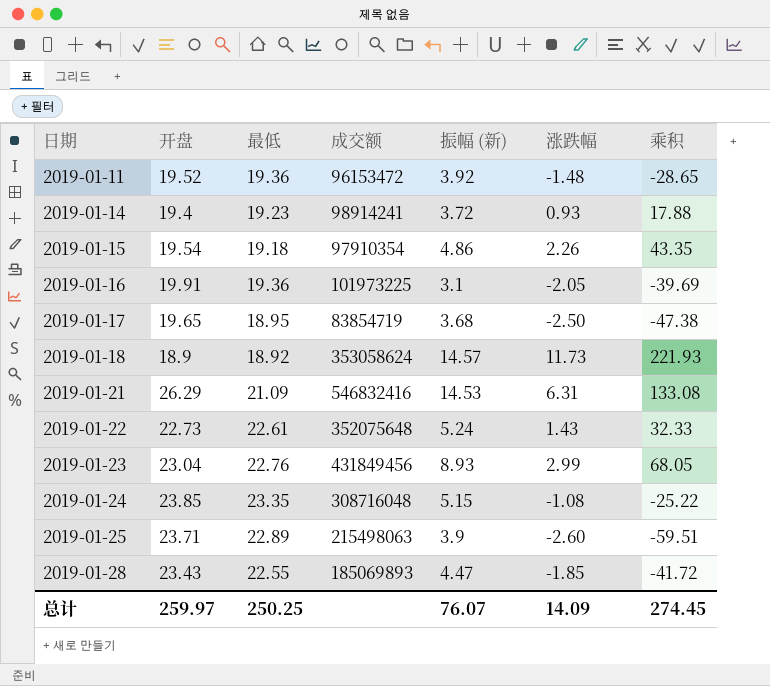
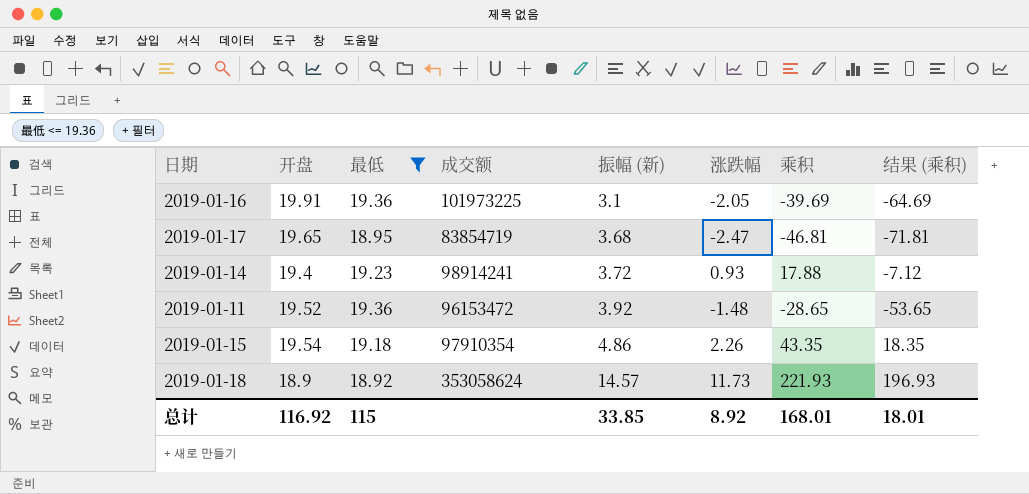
filter: none -> 最低 <= 19.36
row order: 日期 ascending -> 振幅 (新) ascending
column 结果 (乘积) | formula: none -> [乘积] - 25
2019-01-17 | 涨跌幅: -2.50 -> -2.47
2019-01-17 | 乘积: -47.38 -> -46.81
总计 | 开盘: 259.97 -> 116.92
总计 | 最低: 250.25 -> 115
总计 | 振幅 (新): 76.07 -> 33.85
总计 | 涨跌幅: 14.09 -> 8.92
总计 | 乘积: 274.45 -> 168.01

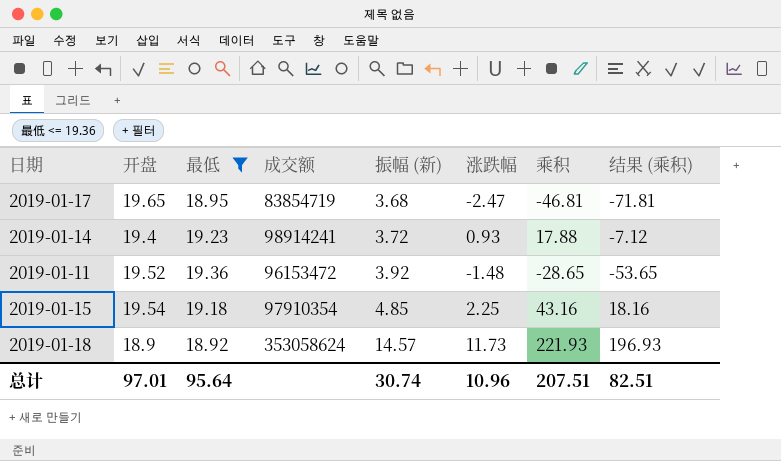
row 2019-01-16: 19.91 | 19.36 | 101973225 | 3.1 | -2.05 | -39.69 | -64.69 -> none
2019-01-15 | 振幅 (新): 4.86 -> 4.85
2019-01-15 | 涨跌幅: 2.26 -> 2.25
2019-01-15 | 乘积: 43.35 -> 43.16
2019-01-15 | 结果 (乘积): 18.35 -> 18.16
总计 | 开盘: 116.92 -> 97.01
总计 | 最低: 115 -> 95.64
总计 | 振幅 (新): 33.85 -> 30.74
总计 | 涨跌幅: 8.92 -> 10.96
总计 | 乘积: 168.01 -> 207.51
总计 | 结果 (乘积): 18.01 -> 82.51

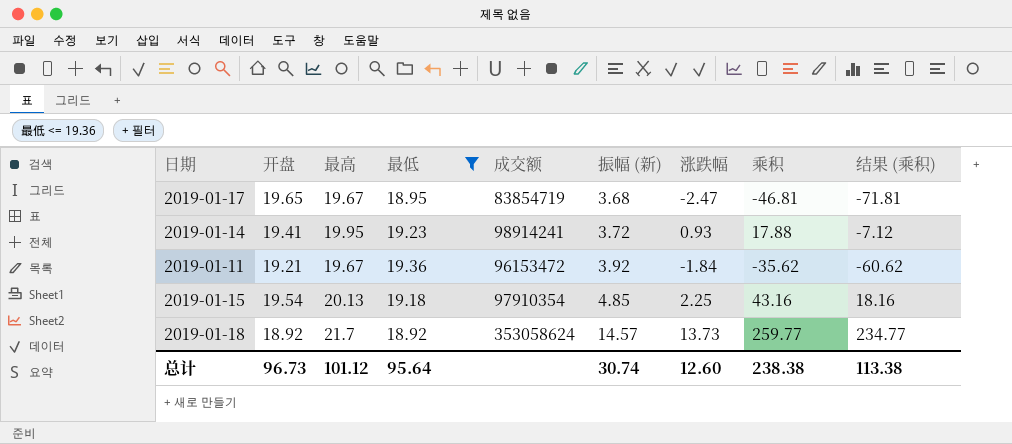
column 最高 | position: none -> 3
2019-01-14 | 开盘: 19.4 -> 19.41
2019-01-11 | 开盘: 19.52 -> 19.21
2019-01-11 | 涨跌幅: -1.48 -> -1.84
2019-01-11 | 乘积: -28.65 -> -35.62
2019-01-11 | 结果 (乘积): -53.65 -> -60.62
2019-01-18 | 开盘: 18.9 -> 18.92
2019-01-18 | 涨跌幅: 11.73 -> 13.73
2019-01-18 | 乘积: 221.93 -> 259.77
2019-01-18 | 结果 (乘积): 196.93 -> 234.77
总计 | 开盘: 97.01 -> 96.73
总计 | 涨跌幅: 10.96 -> 12.60
总计 | 乘积: 207.51 -> 238.38
总计 | 结果 (乘积): 82.51 -> 113.38

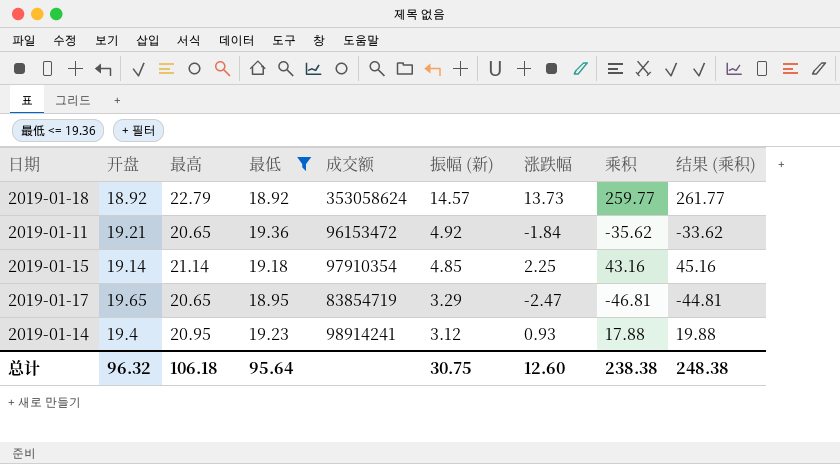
row order: 振幅 (新) ascending -> 振幅 (新) descending
column 结果 (乘积) | formula: [乘积] - 25 -> [乘积] + 2
2019-01-18 | 最高: 21.7 -> 22.79
2019-01-11 | 最高: 19.67 -> 20.65
2019-01-11 | 振幅 (新): 3.92 -> 4.92
2019-01-15 | 开盘: 19.54 -> 19.14
2019-01-15 | 最高: 20.13 -> 21.14
2019-01-17 | 最高: 19.67 -> 20.65
2019-01-17 | 振幅 (新): 3.68 -> 3.29
2019-01-14 | 开盘: 19.41 -> 19.4
2019-01-14 | 最高: 19.95 -> 20.95
2019-01-14 | 振幅 (新): 3.72 -> 3.12
总计 | 开盘: 96.73 -> 96.32
总计 | 最高: 101.12 -> 106.18
总计 | 振幅 (新): 30.74 -> 30.75
总计 | 结果 (乘积): 113.38 -> 248.38

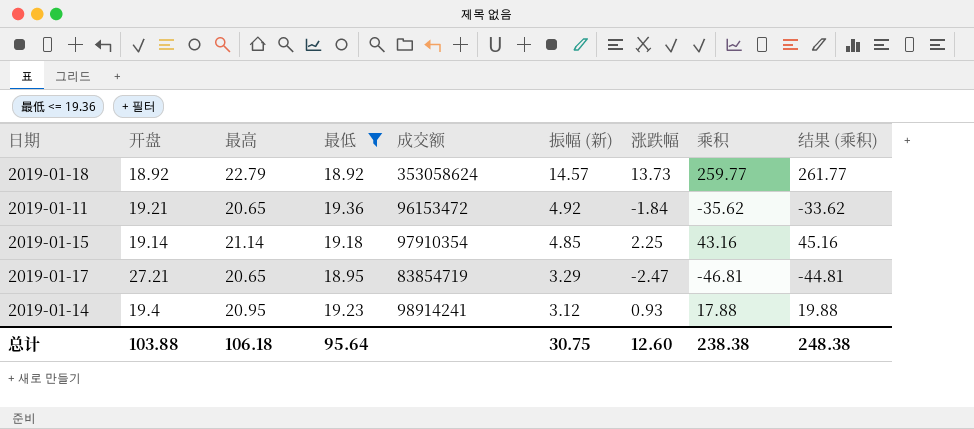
2019-01-17 | 开盘: 19.65 -> 27.21
总计 | 开盘: 96.32 -> 103.88

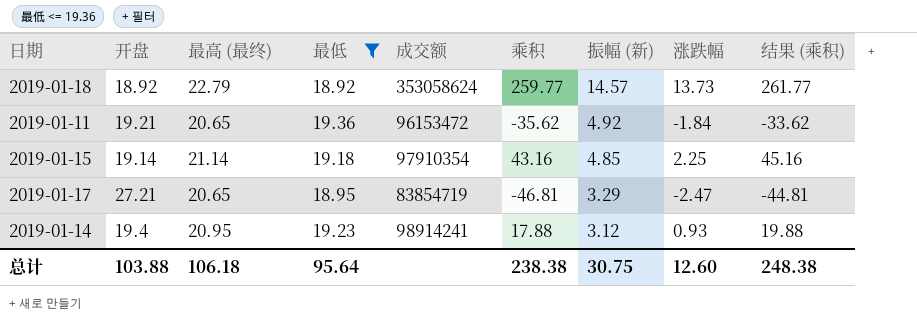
column name: 最高 -> 最高 (最终)
column 乘积 | position: 8 -> 6

